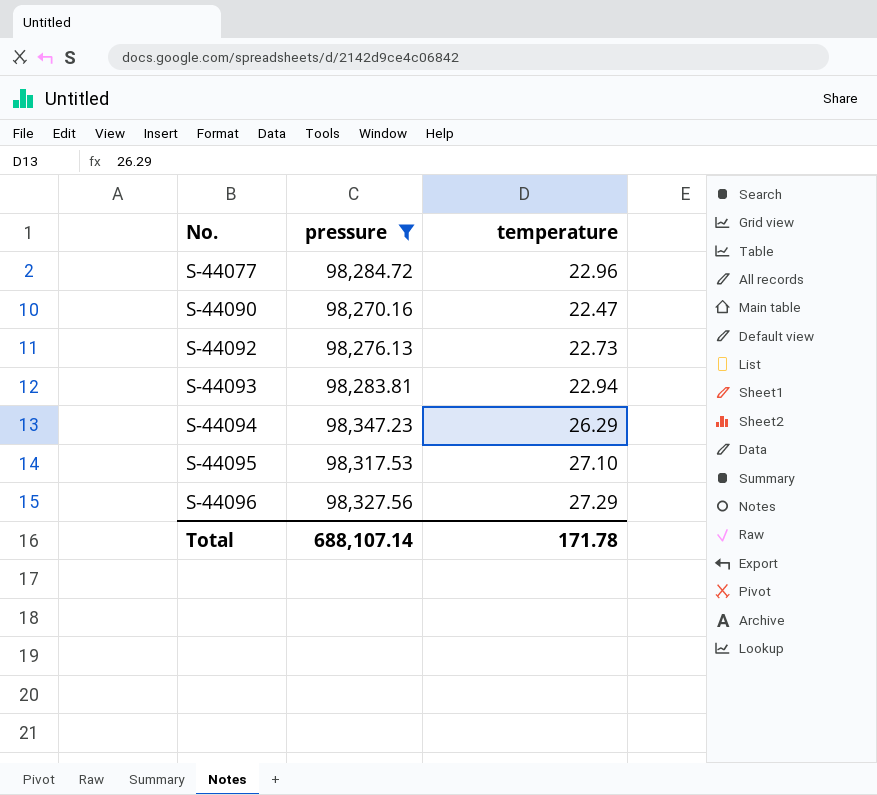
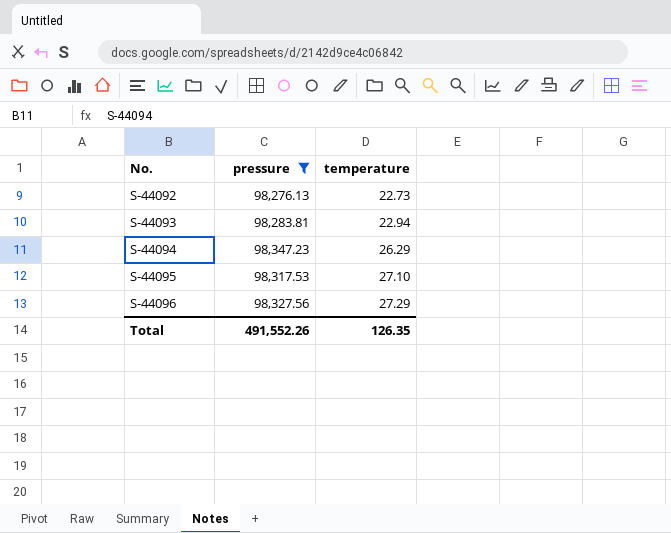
row S-44077: 98,284.72 | 22.96 -> none
row S-44090: 98,270.16 | 22.47 -> none
Total | pressure: 688,107.14 -> 491,552.26
Total | temperature: 171.78 -> 126.35

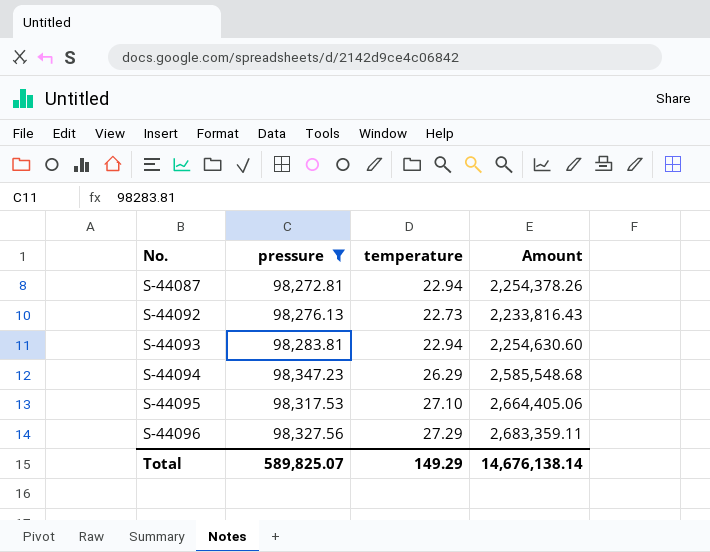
column Amount | formula: none -> [pressure] * [temperature]
row S-44087: none -> 98,272.81 | 22.94 | 2,254,378.26
Total | pressure: 491,552.26 -> 589,825.07
Total | temperature: 126.35 -> 149.29

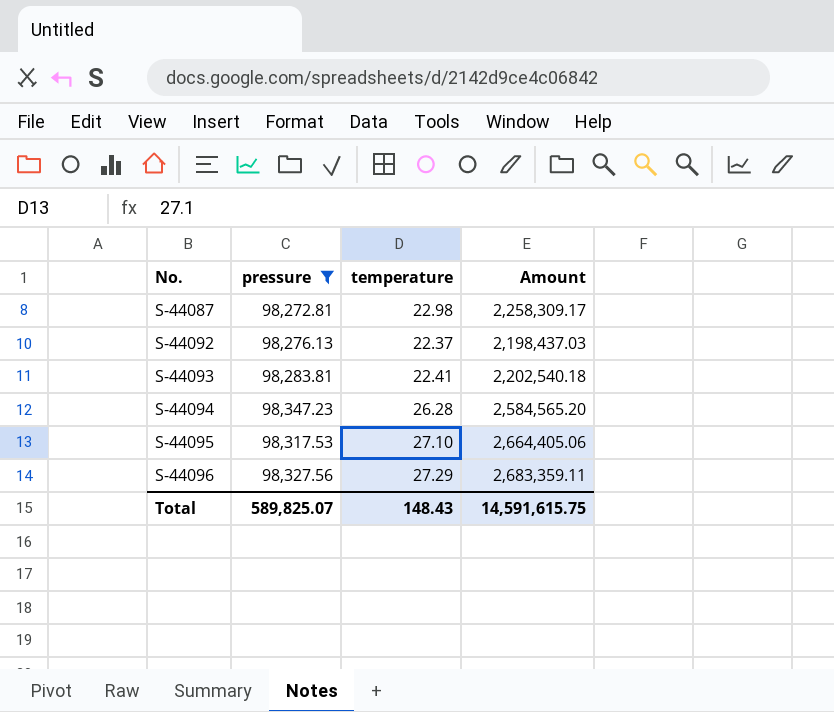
S-44087 | temperature: 22.94 -> 22.98
S-44087 | Amount: 2,254,378.26 -> 2,258,309.17
S-44092 | temperature: 22.73 -> 22.37
S-44092 | Amount: 2,233,816.43 -> 2,198,437.03
S-44093 | temperature: 22.94 -> 22.41
S-44093 | Amount: 2,254,630.60 -> 2,202,540.18
S-44094 | temperature: 26.29 -> 26.28
S-44094 | Amount: 2,585,548.68 -> 2,584,565.20
Total | temperature: 149.29 -> 148.43
Total | Amount: 14,676,138.14 -> 14,591,615.75

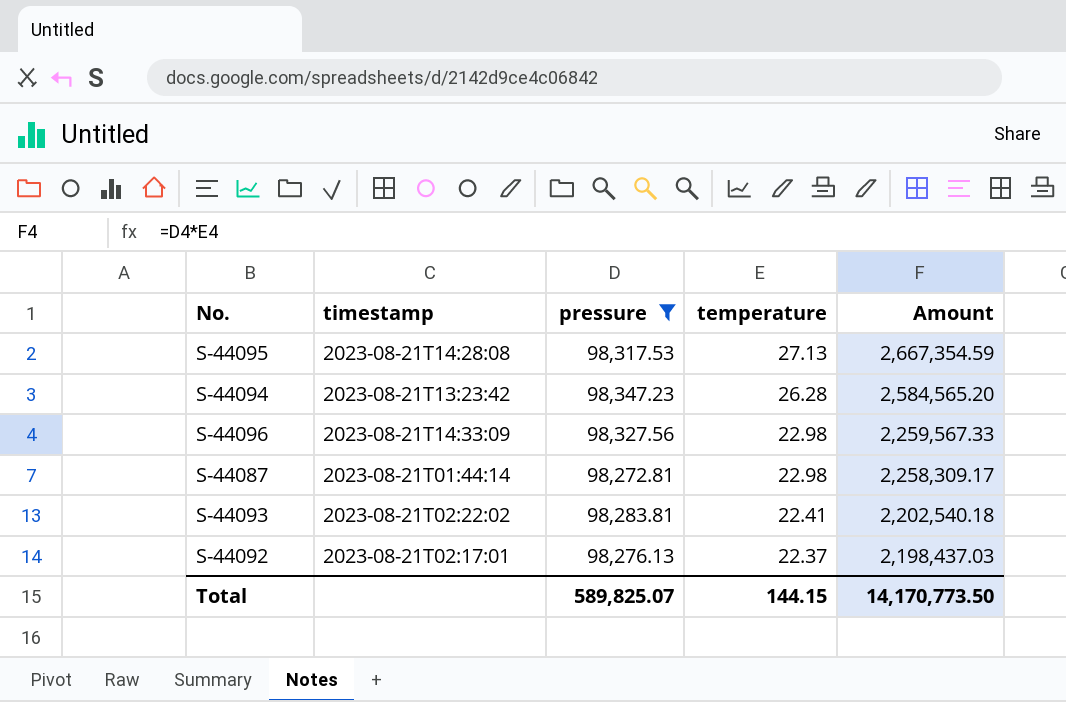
row order: No. ascending -> temperature descending
column timestamp | position: none -> 2
S-44095 | temperature: 27.10 -> 27.13
S-44095 | Amount: 2,664,405.06 -> 2,667,354.59
S-44096 | temperature: 27.29 -> 22.98
S-44096 | Amount: 2,683,359.11 -> 2,259,567.33
Total | temperature: 148.43 -> 144.15
Total | Amount: 14,591,615.75 -> 14,170,773.50

